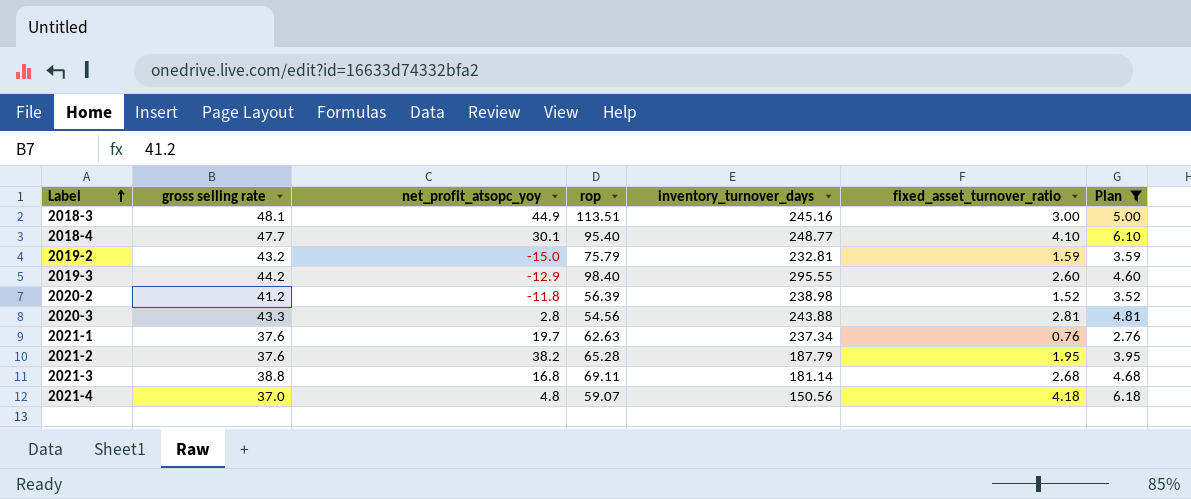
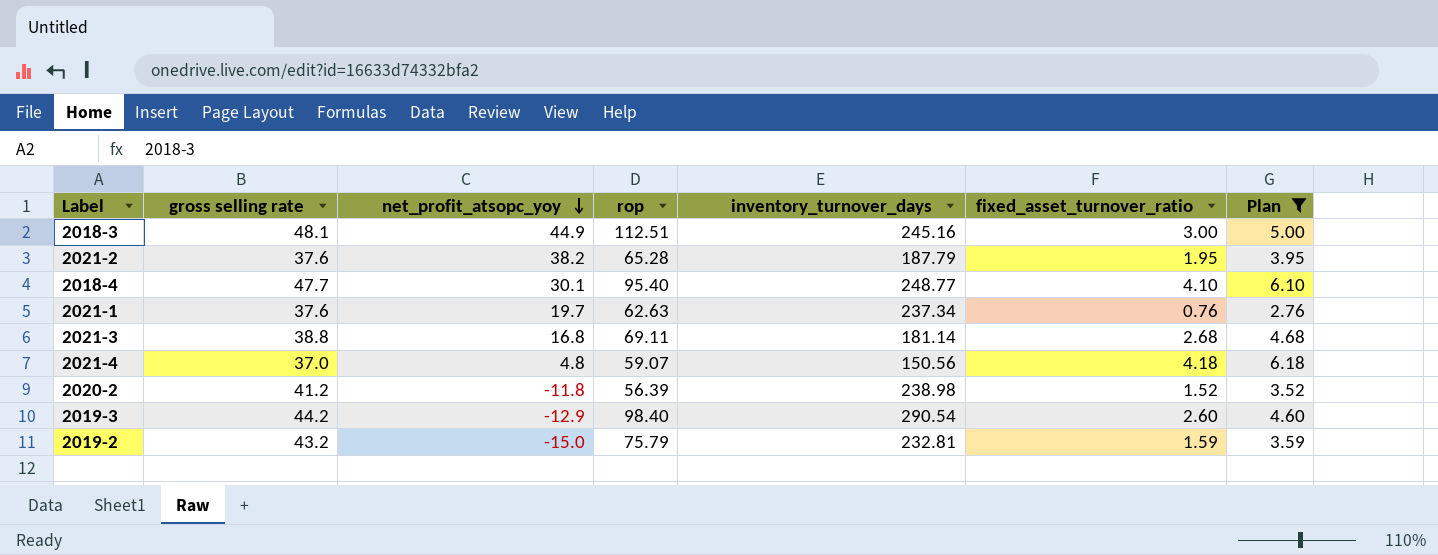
row order: Label ascending -> net_profit_atsopc_yoy descending
row 2020-3: 43.3 | 2.8 | 54.56 | 243.88 | 2.81 | 4.81 -> none
2018-3 | rop: 113.51 -> 112.51
2019-3 | inventory_turnover_days: 295.55 -> 290.54

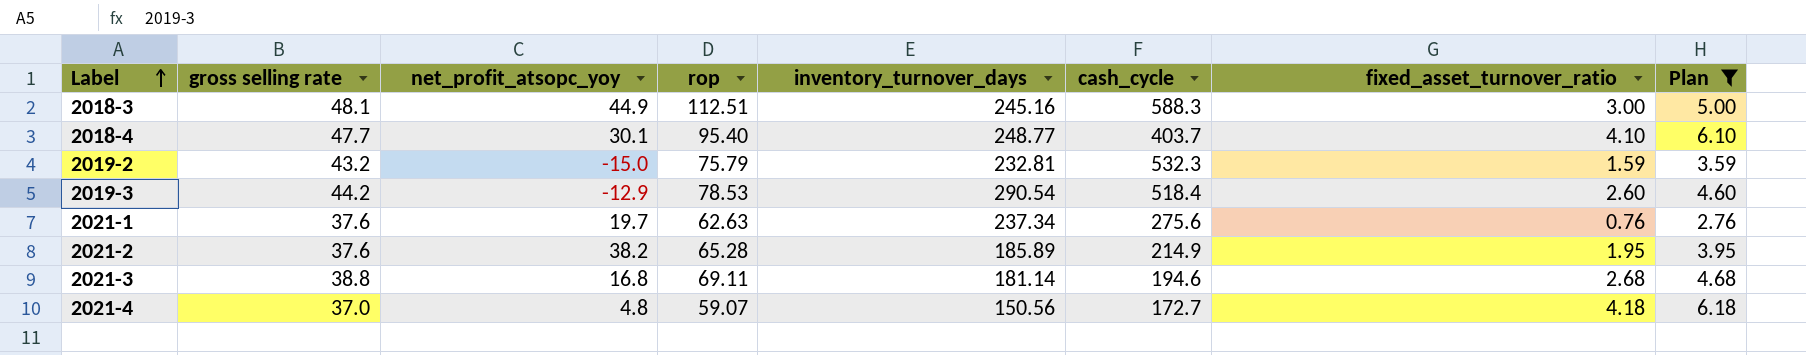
row order: net_profit_atsopc_yoy descending -> Label ascending
column cash_cycle | position: none -> 6
row 2020-2: 41.2 | -11.8 | 56.39 | 238.98 | 1.52 | 3.52 -> none
2019-3 | rop: 98.40 -> 78.53
2021-2 | inventory_turnover_days: 187.79 -> 185.89

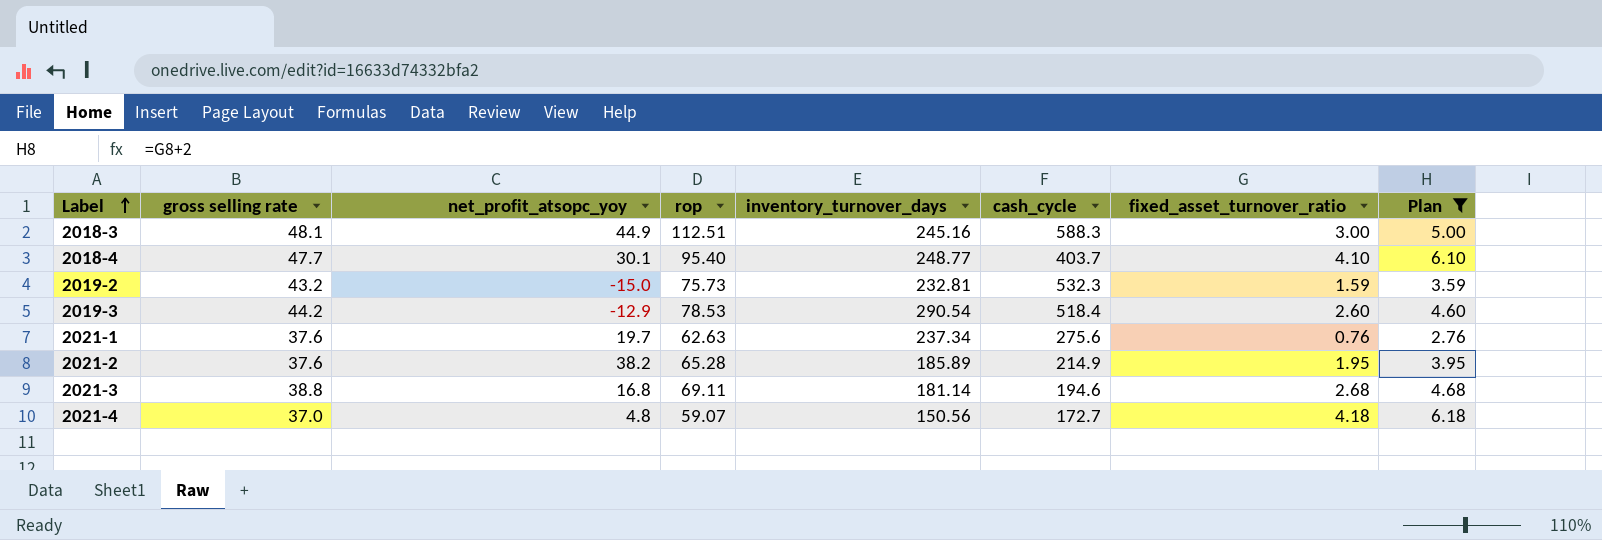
2019-2 | rop: 75.79 -> 75.73

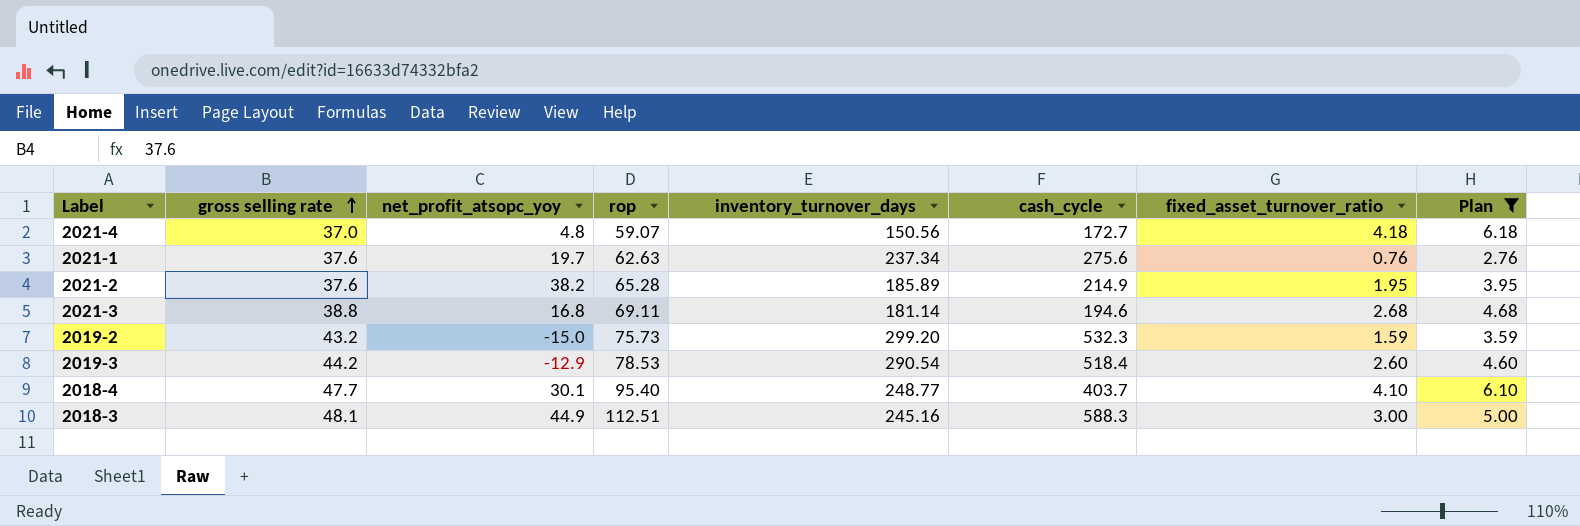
row order: Label ascending -> gross selling rate ascending
2019-2 | inventory_turnover_days: 232.81 -> 299.20

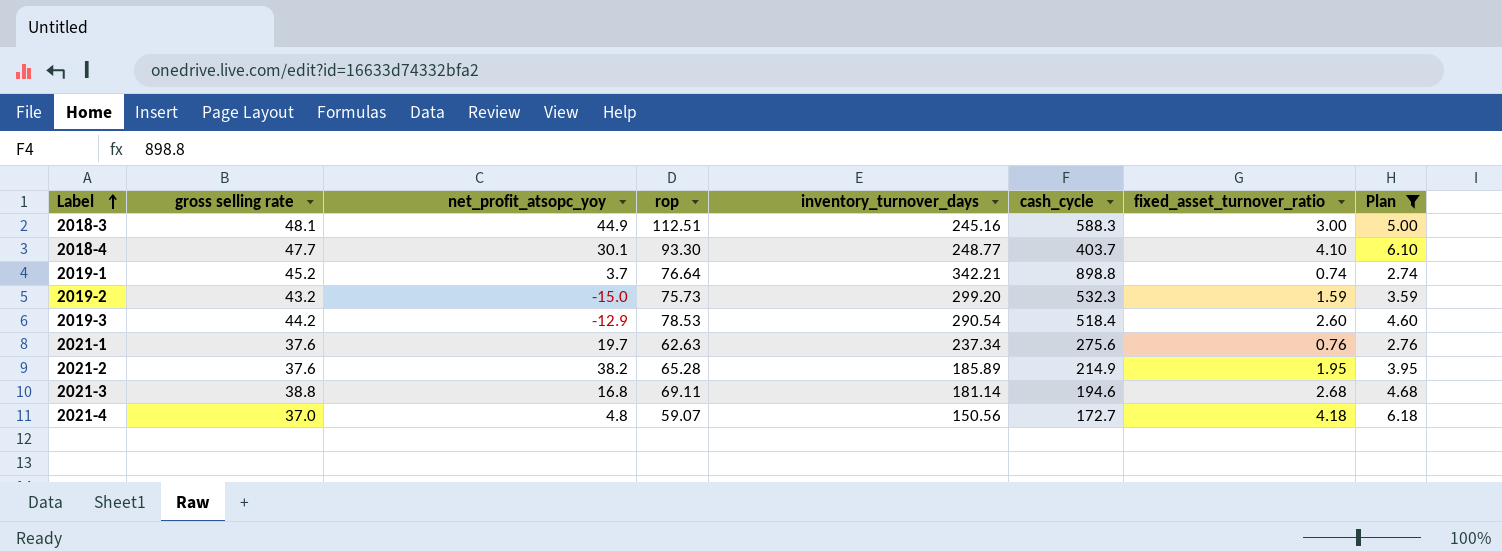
row order: gross selling rate ascending -> Label ascending
2018-4 | rop: 95.40 -> 93.30
row 2019-1: none -> 45.2 | 3.7 | 76.64 | 342.21 | 898.8 | 0.74 | 2.74

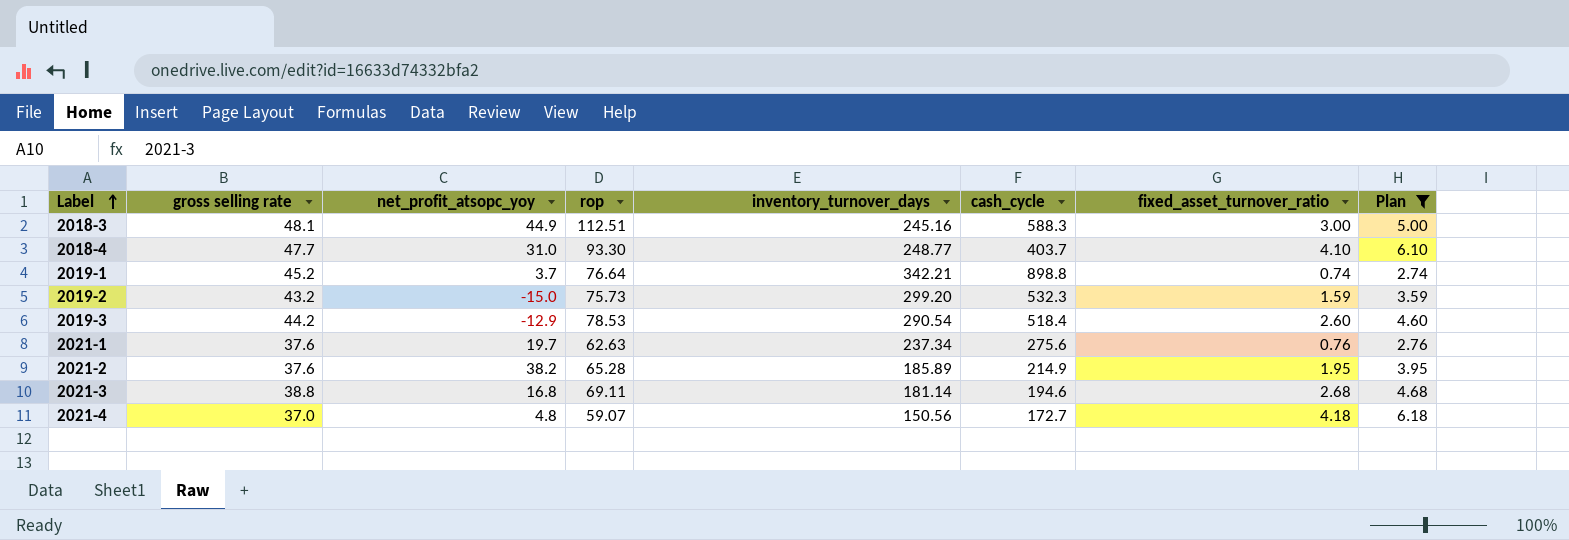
2018-4 | net_profit_atsopc_yoy: 30.1 -> 31.0

